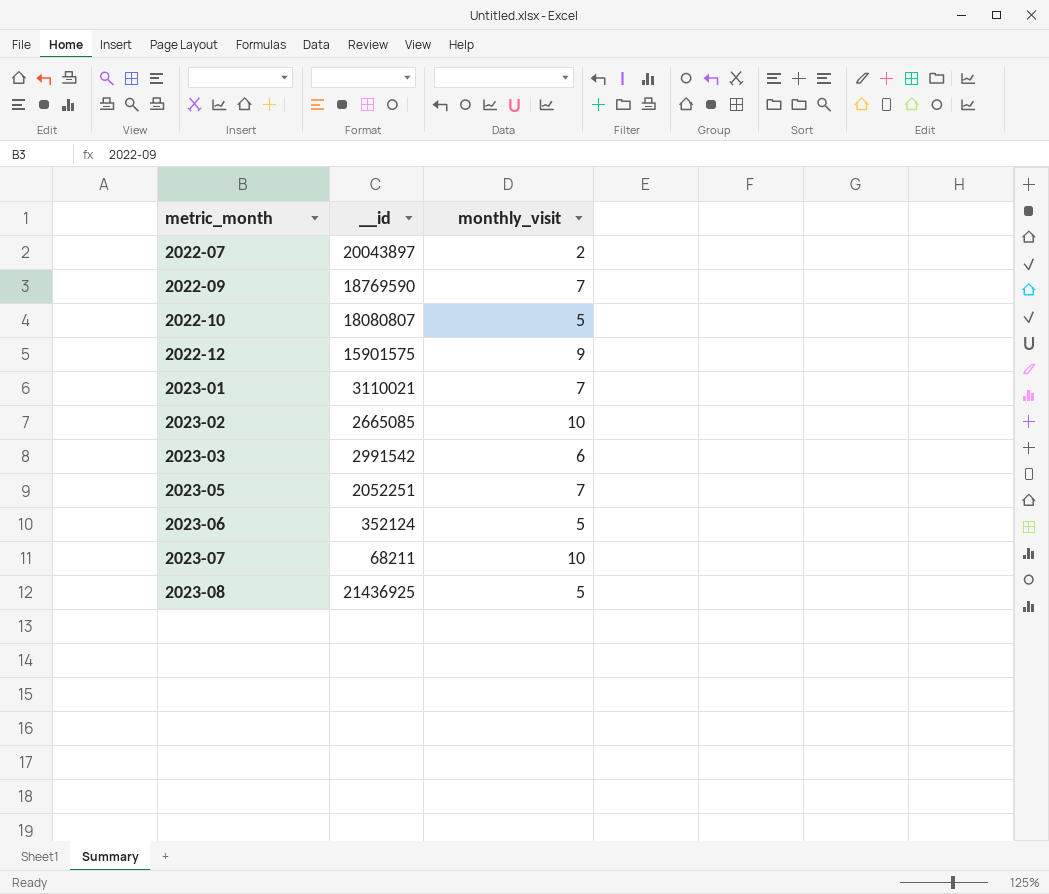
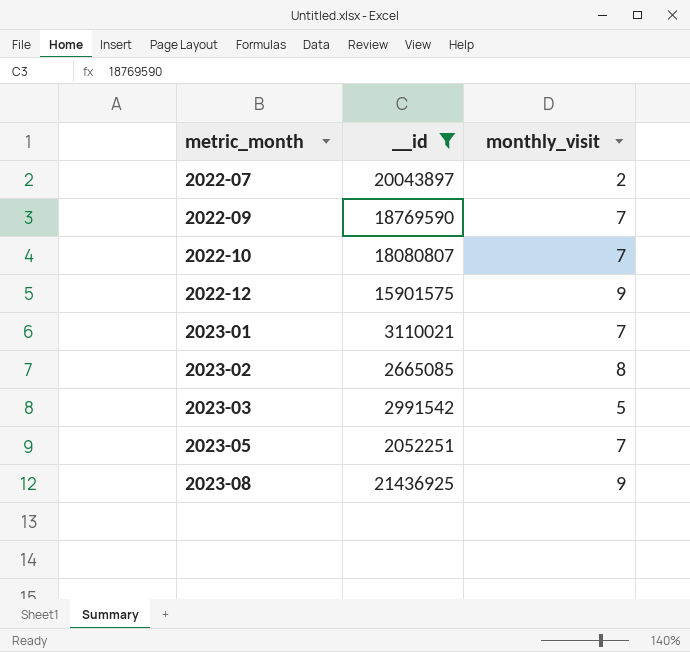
filter: none -> __id >= 2052251
2022-10 | monthly_visit: 5 -> 7
2023-02 | monthly_visit: 10 -> 8
2023-03 | monthly_visit: 6 -> 5
2023-08 | monthly_visit: 5 -> 9

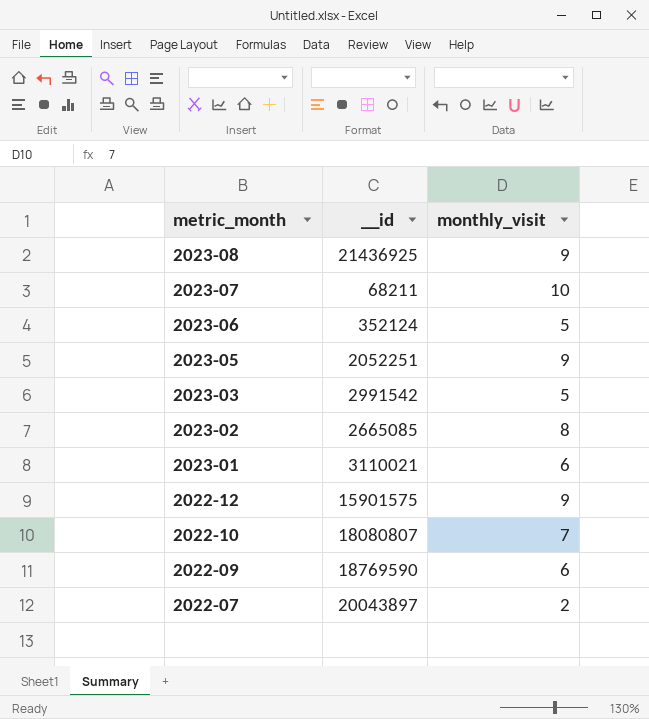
filter: __id >= 2052251 -> none
row order: metric_month ascending -> metric_month descending
2023-05 | monthly_visit: 7 -> 9
2023-01 | monthly_visit: 7 -> 6
2022-09 | monthly_visit: 7 -> 6

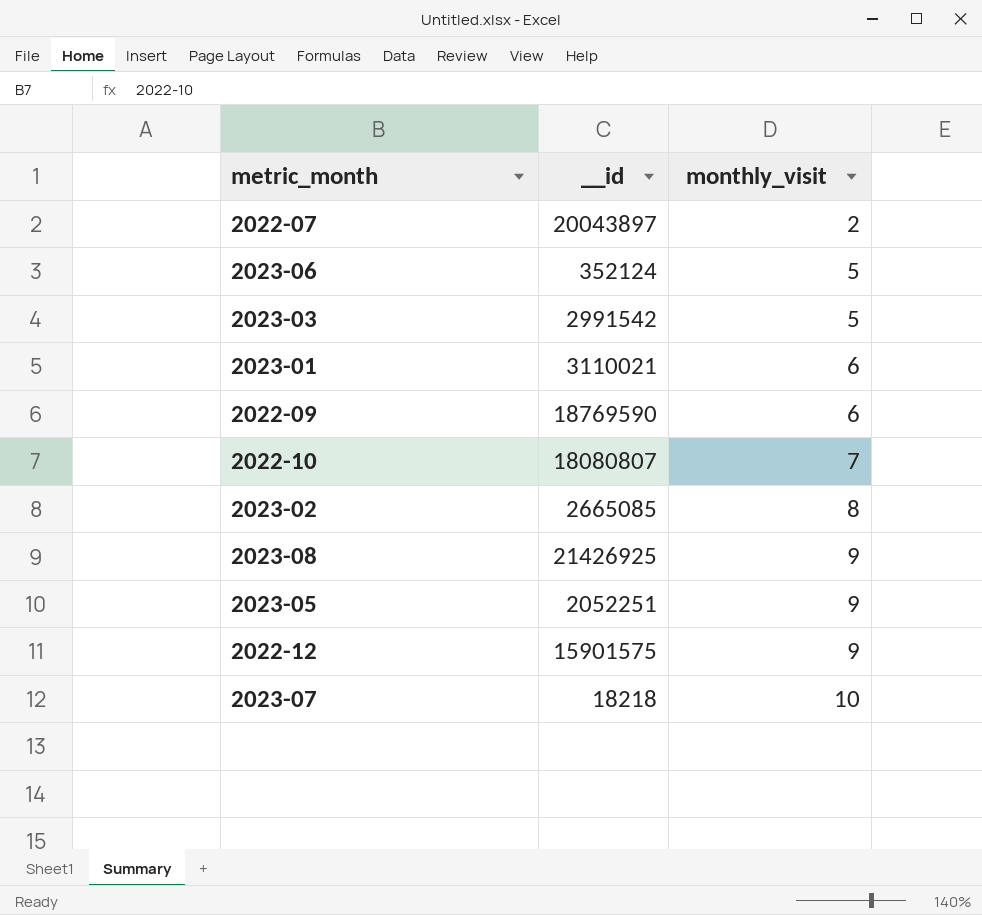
row order: metric_month descending -> monthly_visit ascending
2023-08 | __id: 21436925 -> 21426925
2023-07 | __id: 68211 -> 18218

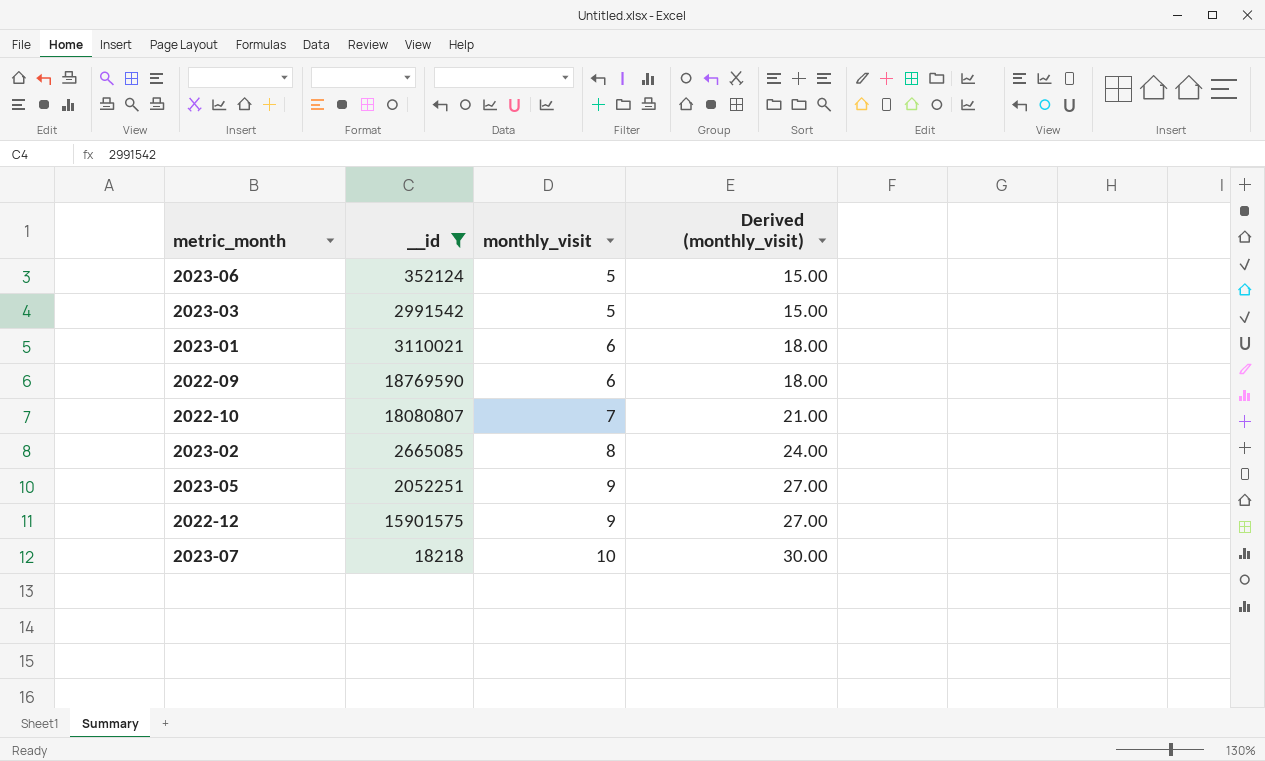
filter: none -> __id <= 18769590
column Derived (monthly_visit) | formula: none -> [monthly_visit] * 3

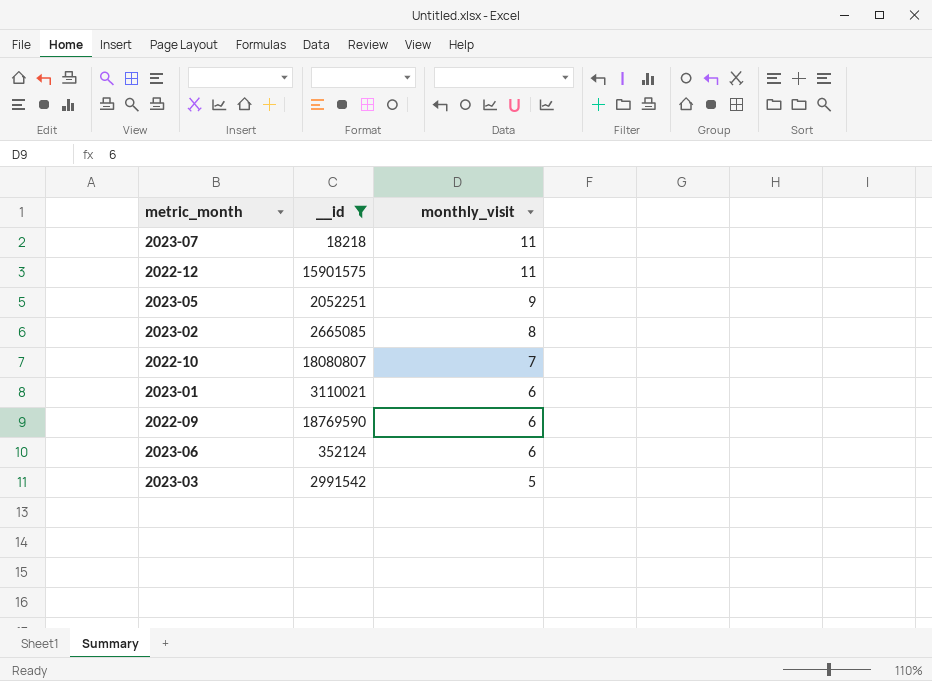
row order: monthly_visit ascending -> monthly_visit descending
column Derived (monthly_visit) | formula: [monthly_visit] * 3 -> none
2023-07 | monthly_visit: 10 -> 11
2022-12 | monthly_visit: 9 -> 11
2023-06 | monthly_visit: 5 -> 6

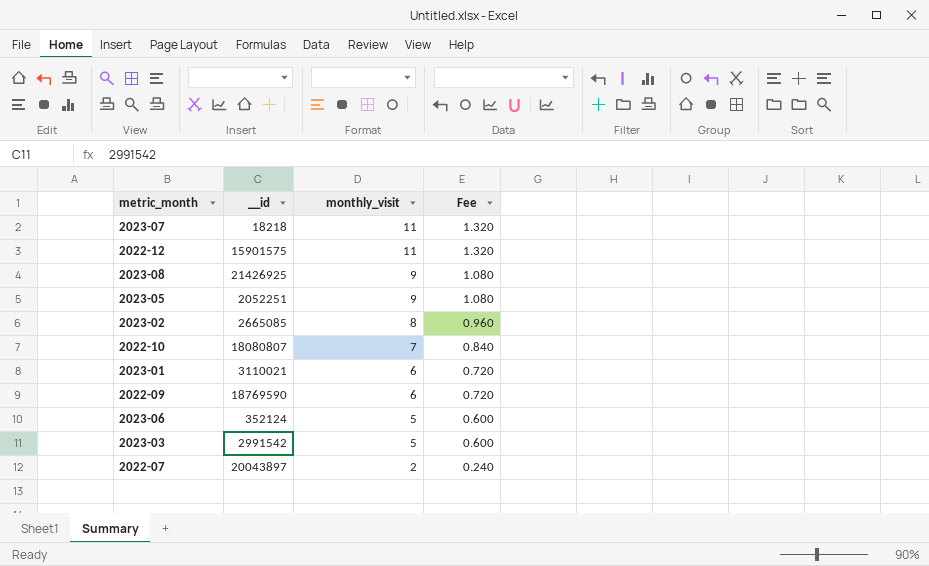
filter: __id <= 18769590 -> none
column Fee | formula: none -> [monthly_visit] * 0.12
2023-06 | monthly_visit: 6 -> 5

